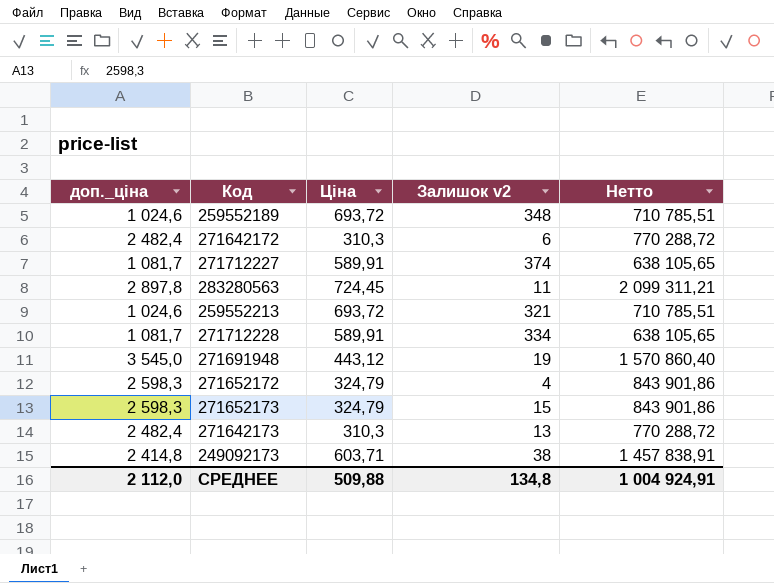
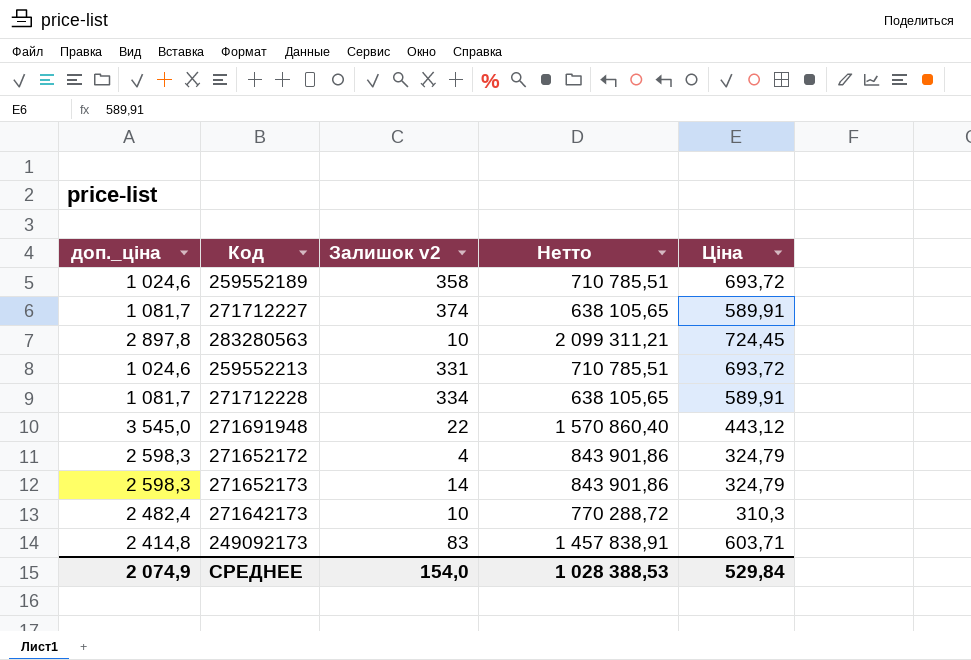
column Ціна | position: 3 -> 5
row 271642172: 2 482,4 | 310,3 | 6 | 770 288,72 -> none
259552189 | Залишок v2: 348 -> 358
283280563 | Залишок v2: 11 -> 10
259552213 | Залишок v2: 321 -> 331
271691948 | Залишок v2: 19 -> 22
271652173 | Залишок v2: 15 -> 14
271642173 | Залишок v2: 13 -> 10
249092173 | Залишок v2: 38 -> 83
СРЕДНЕЕ | доп._ціна: 2 112,0 -> 2 074,9
СРЕДНЕЕ | Залишок v2: 134,8 -> 154,0
СРЕДНЕЕ | Нетто: 1 004 924,91 -> 1 028 388,53
СРЕДНЕЕ | Ціна: 509,88 -> 529,84

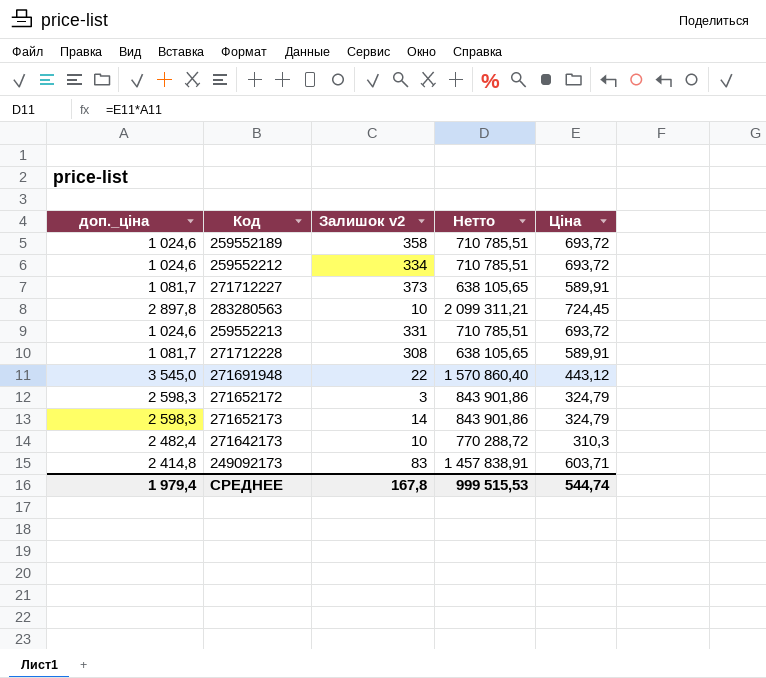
row 259552212: none -> 1 024,6 | 334 | 710 785,51 | 693,72
271712227 | Залишок v2: 374 -> 373
271712228 | Залишок v2: 334 -> 308
271652172 | Залишок v2: 4 -> 3
СРЕДНЕЕ | доп._ціна: 2 074,9 -> 1 979,4
СРЕДНЕЕ | Залишок v2: 154,0 -> 167,8
СРЕДНЕЕ | Нетто: 1 028 388,53 -> 999 515,53
СРЕДНЕЕ | Ціна: 529,84 -> 544,74

